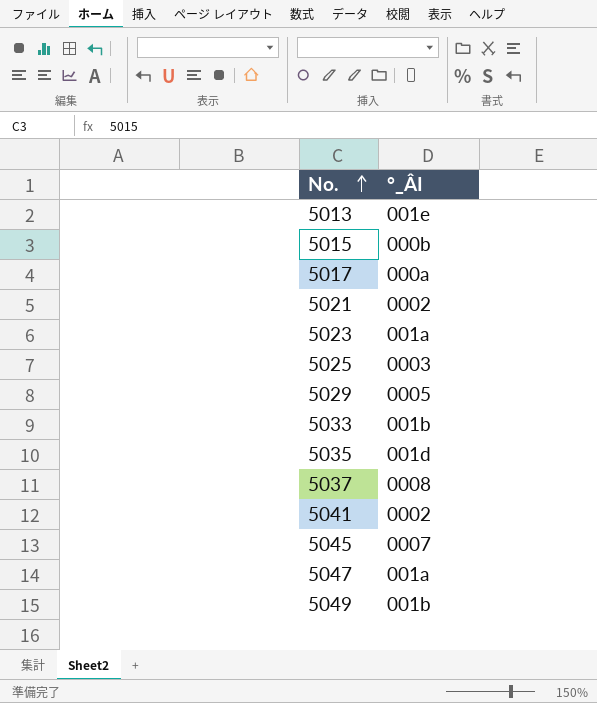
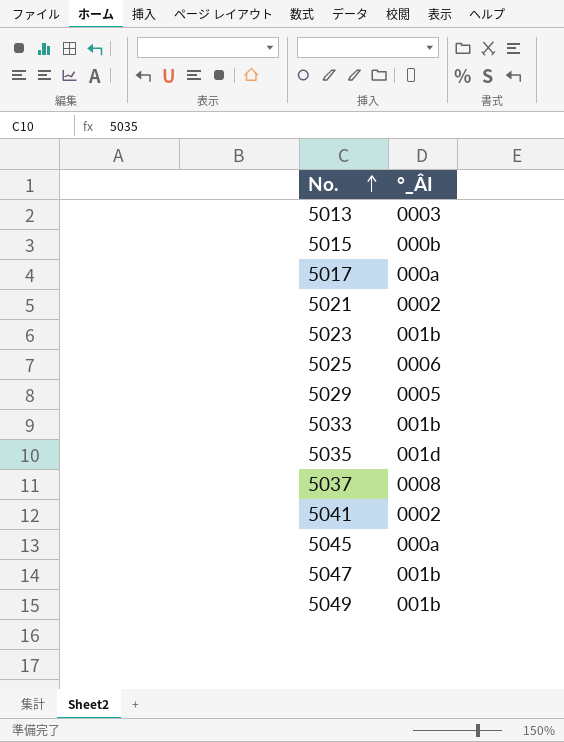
5013 | °_ÂI: 001e -> 0003
5023 | °_ÂI: 001a -> 001b
5025 | °_ÂI: 0003 -> 0006
5045 | °_ÂI: 0007 -> 000a
5047 | °_ÂI: 001a -> 001b

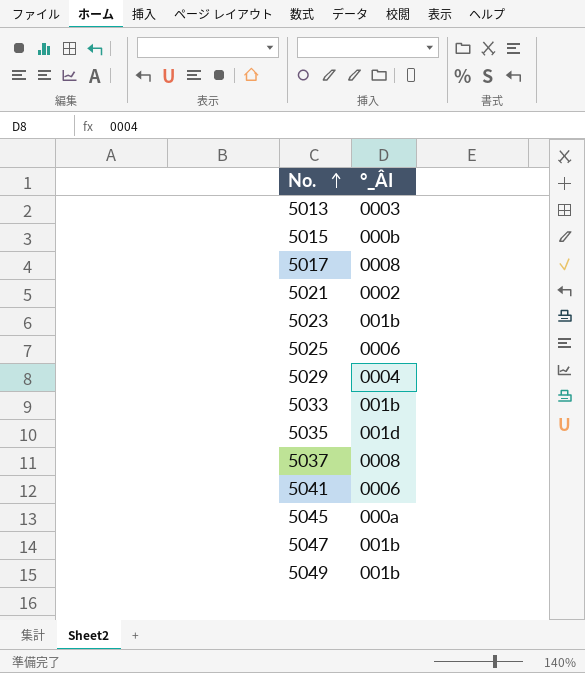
5017 | °_ÂI: 000a -> 0008
5029 | °_ÂI: 0005 -> 0004
5041 | °_ÂI: 0002 -> 0006

